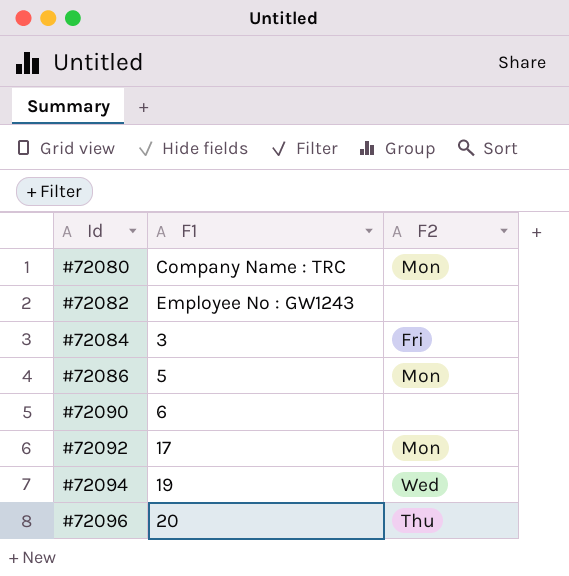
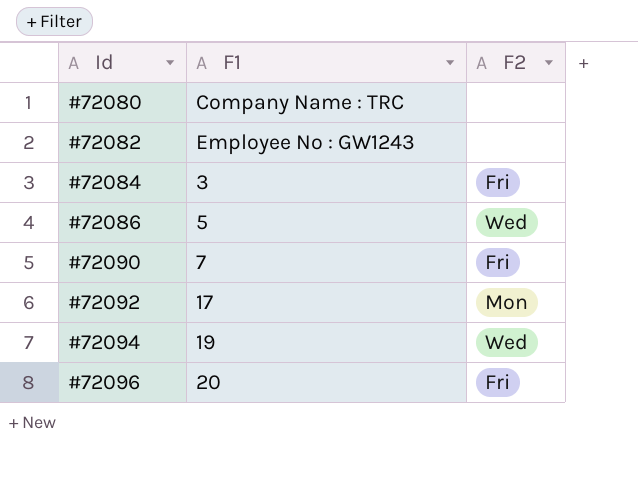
#72080 | F2: Mon -> none
#72086 | F2: Mon -> Wed
#72090 | F1: 6 -> 7
#72090 | F2: none -> Fri
#72096 | F2: Thu -> Fri

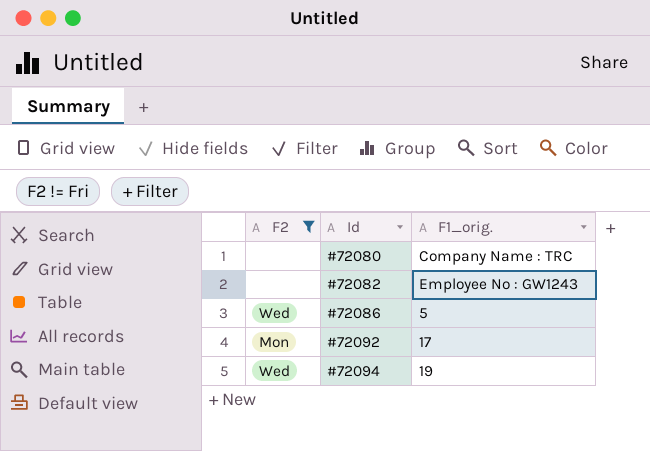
filter: none -> F2 != Fri
column F2 | position: 3 -> 1
column name: F1 -> F1_orig.

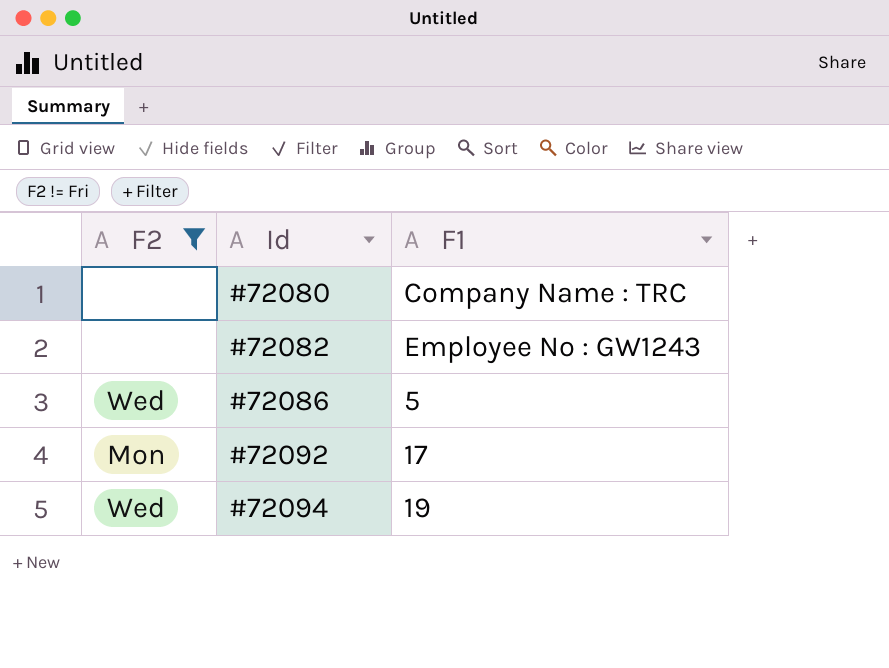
column name: F1_orig. -> F1

